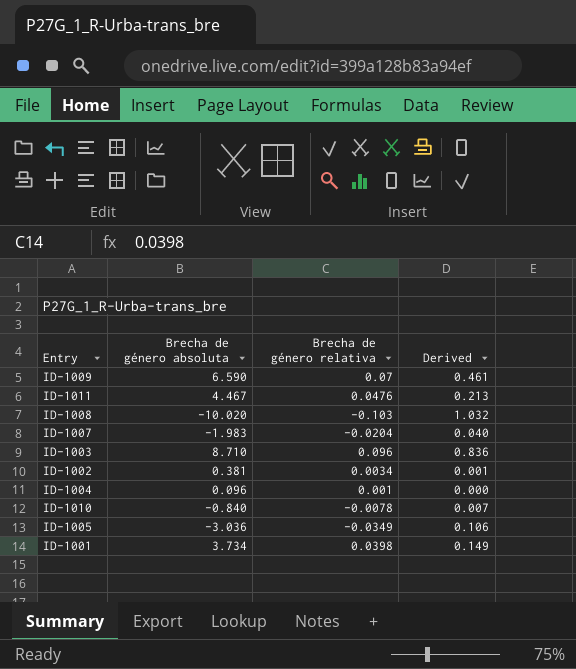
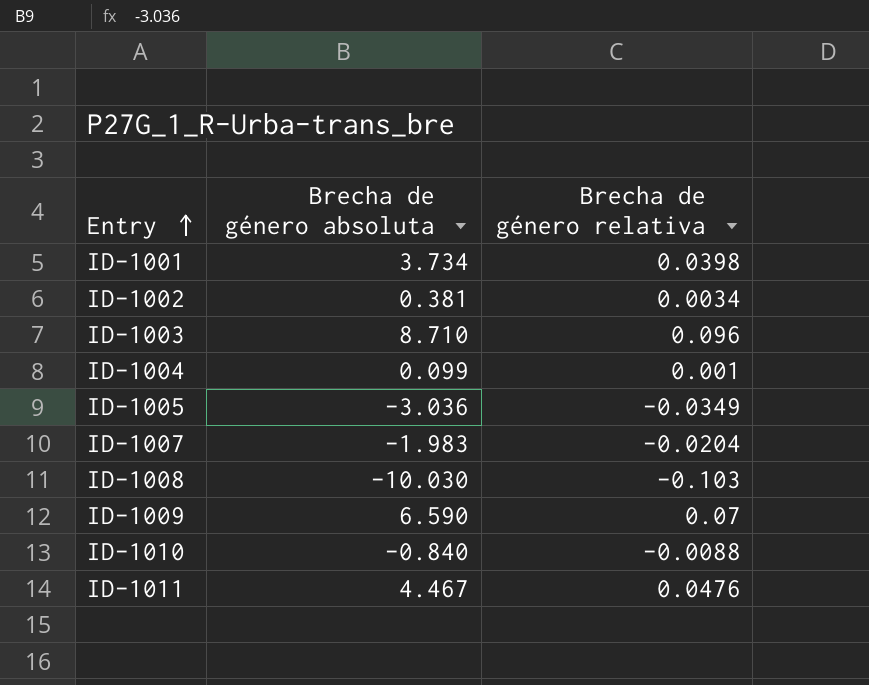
row order: none -> Entry ascending
column Derived | formula: [Brecha de género absoluta] * [Brecha de género relativa] -> none
ID-1004 | Brecha de género absoluta: 0.096 -> 0.099
ID-1008 | Brecha de género absoluta: -10.020 -> -10.030
ID-1010 | Brecha de género relativa: -0.0078 -> -0.0088

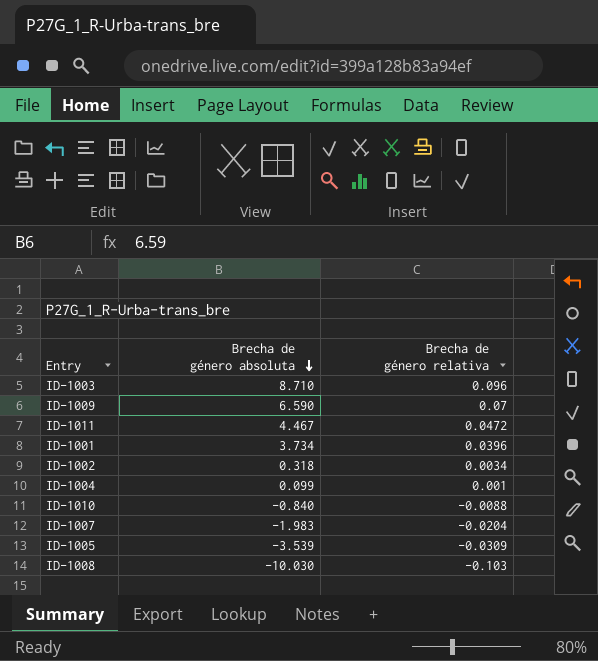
row order: Entry ascending -> Brecha de género absoluta descending
ID-1011 | Brecha de género relativa: 0.0476 -> 0.0472
ID-1001 | Brecha de género relativa: 0.0398 -> 0.0396
ID-1002 | Brecha de género absoluta: 0.381 -> 0.318
ID-1005 | Brecha de género absoluta: -3.036 -> -3.539
ID-1005 | Brecha de género relativa: -0.0349 -> -0.0309

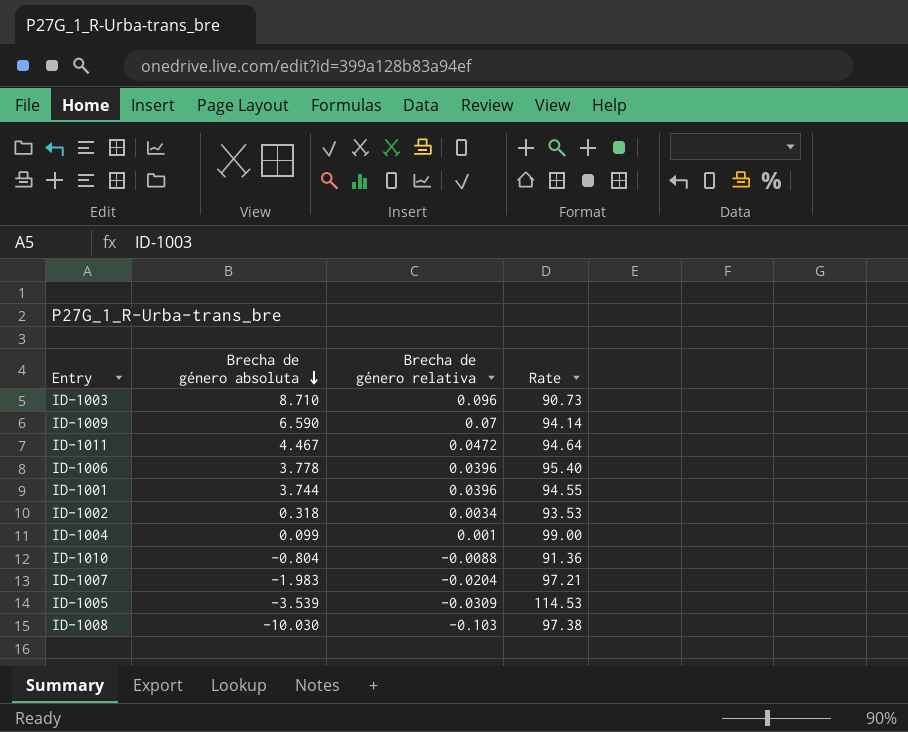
column Rate | formula: none -> [Brecha de género absoluta] / [Brecha de género relativa]
row ID-1006: none -> 3.778 | 0.0396 | 95.40
ID-1001 | Brecha de género absoluta: 3.734 -> 3.744
ID-1010 | Brecha de género absoluta: -0.840 -> -0.804

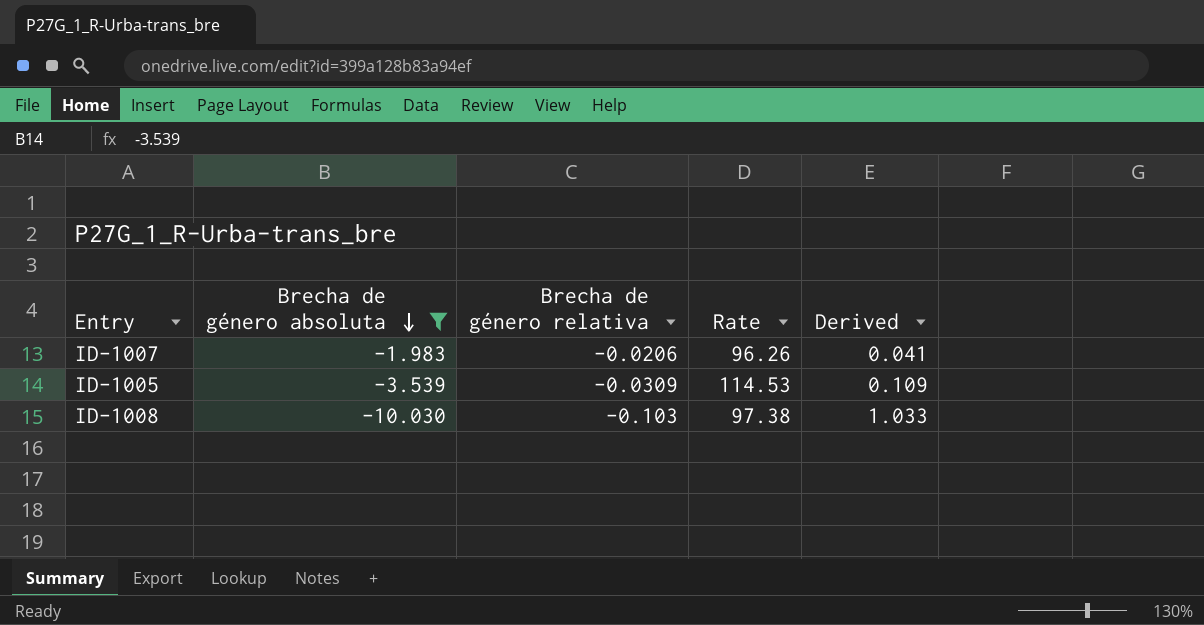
filter: none -> Brecha de género absoluta <= -1.983
column Derived | formula: none -> [Brecha de género absoluta] * [Brecha de género relativa]
ID-1007 | Brecha de género relativa: -0.0204 -> -0.0206
ID-1007 | Rate: 97.21 -> 96.26

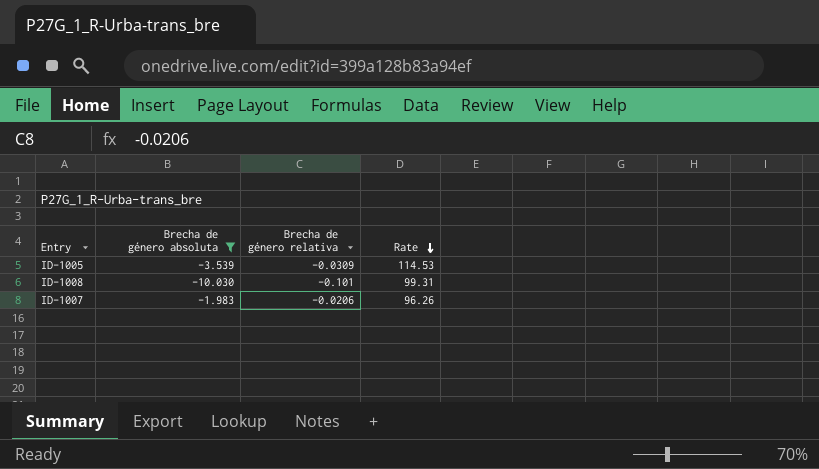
row order: Brecha de género absoluta descending -> Rate descending
column Derived | formula: [Brecha de género absoluta] * [Brecha de género relativa] -> none
ID-1008 | Brecha de género relativa: -0.103 -> -0.101
ID-1008 | Rate: 97.38 -> 99.31

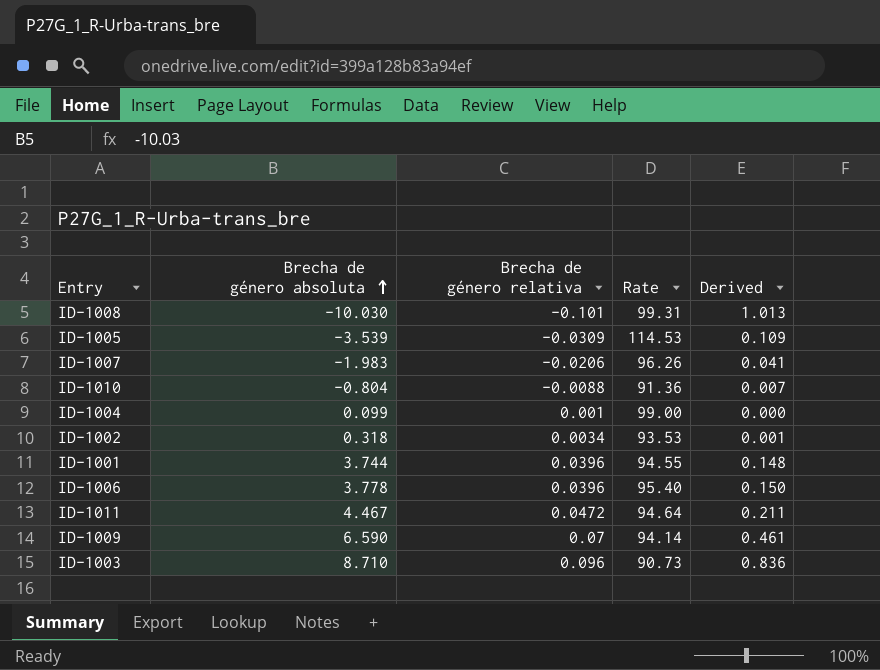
filter: Brecha de género absoluta <= -1.983 -> none
row order: Rate descending -> Brecha de género absoluta ascending
column Derived | formula: none -> [Brecha de género absoluta] * [Brecha de género relativa]

